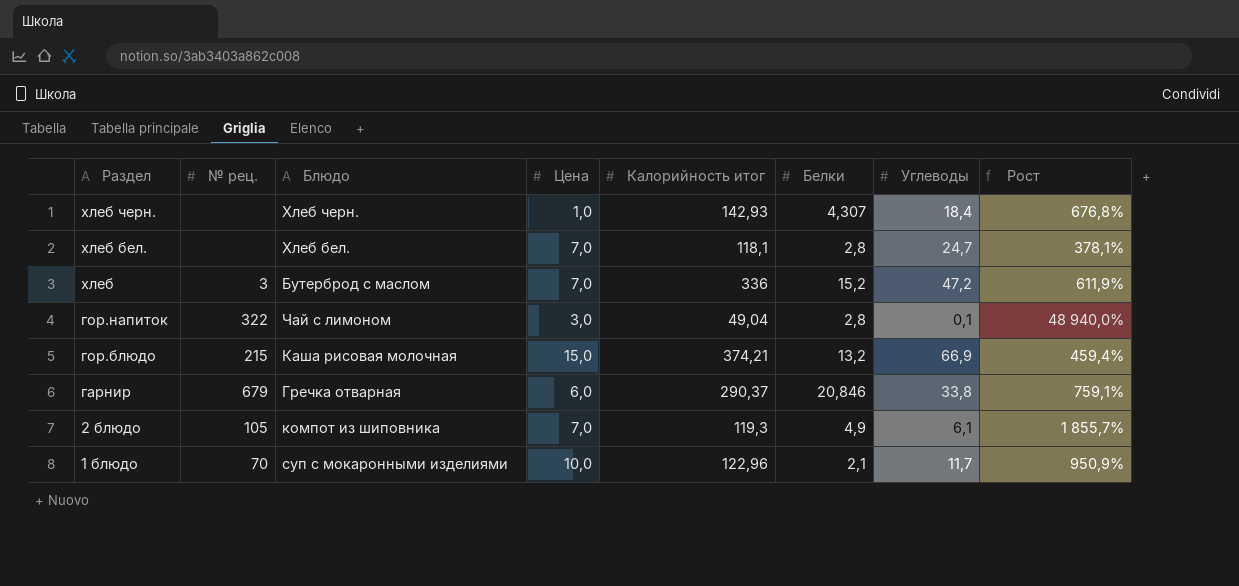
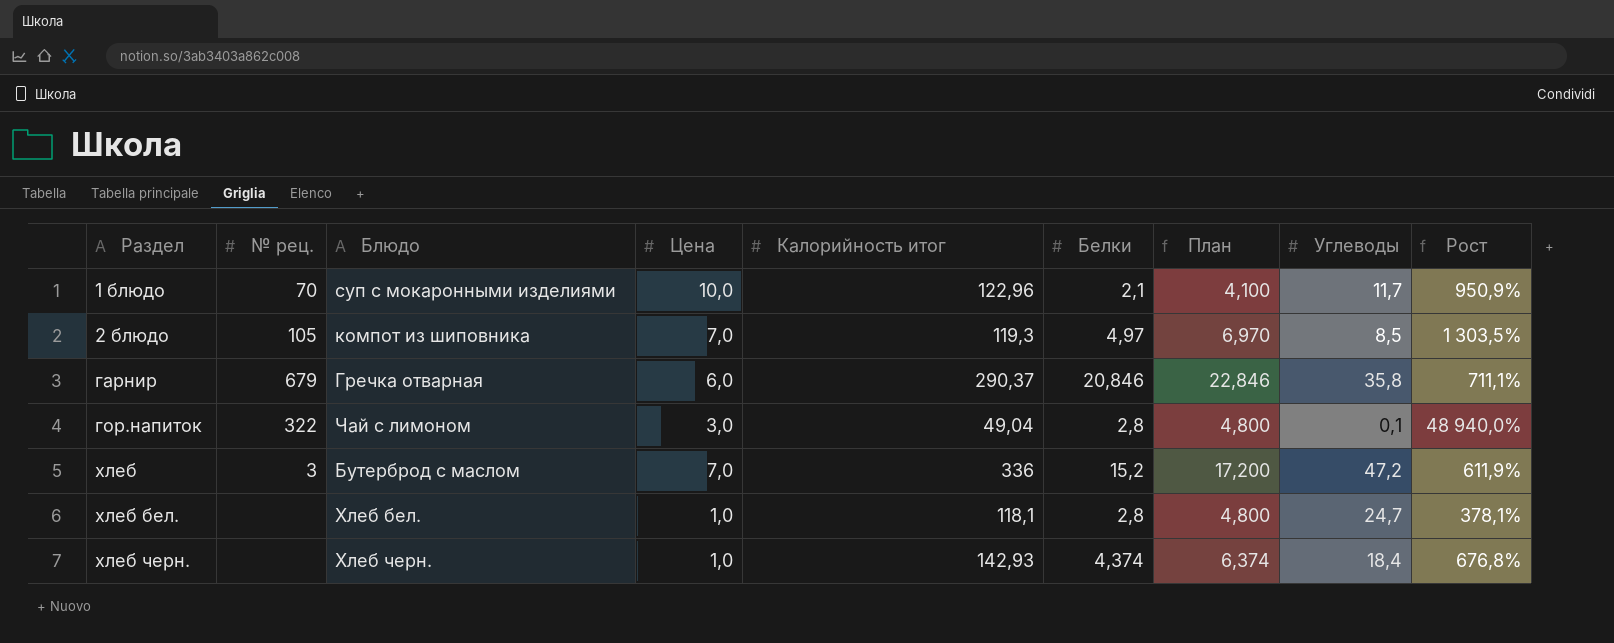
row order: Раздел descending -> Раздел ascending
column План | formula: none -> [Белки] + 2
row гор.блюдо: 215 | Каша рисовая молочная | 15,0 | 374,21 | 13,2 | 66,9 | 459,4% -> none
2 блюдо | Белки: 4,9 -> 4,97
2 блюдо | Углеводы: 6,1 -> 8,5
2 блюдо | Рост: 1 855,7% -> 1 303,5%
гарнир | Углеводы: 33,8 -> 35,8
гарнир | Рост: 759,1% -> 711,1%
хлеб бел. | Цена: 7,0 -> 1,0
хлеб черн. | Белки: 4,307 -> 4,374

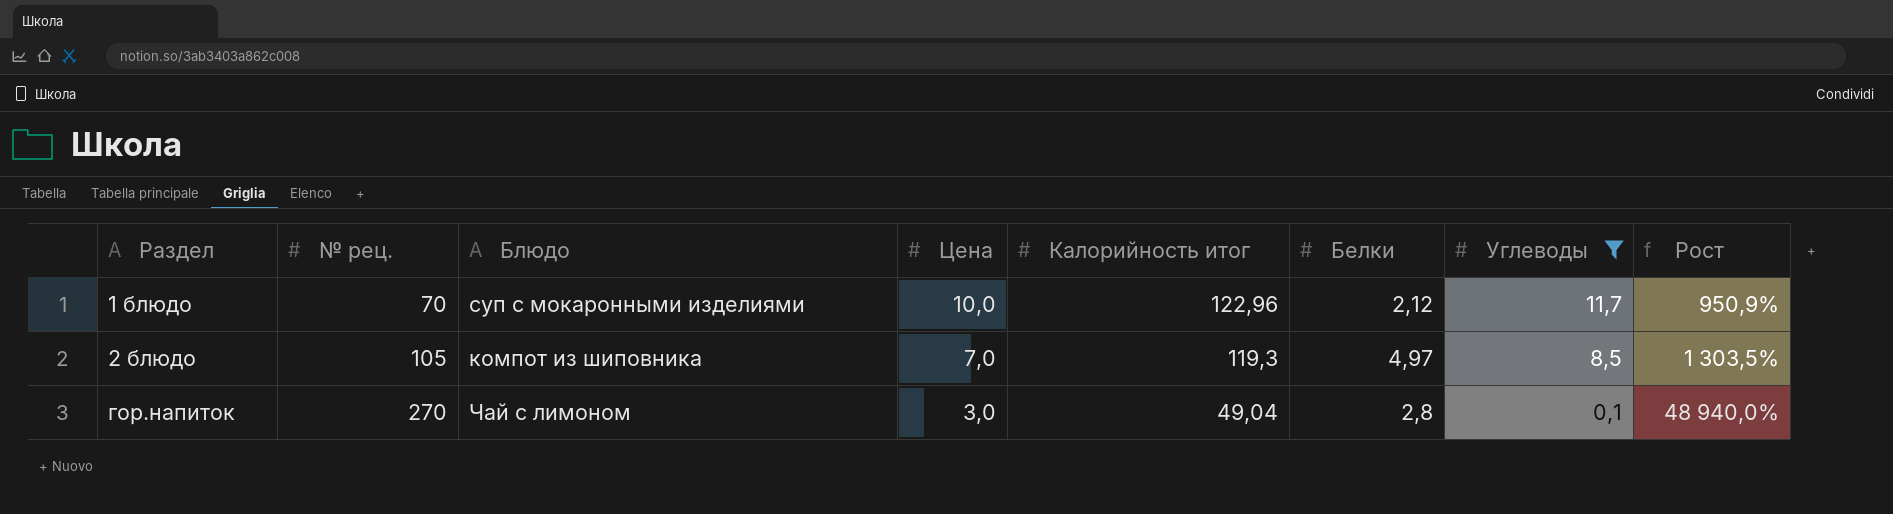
filter: none -> Углеводы <= 11,7
column План | formula: [Белки] + 2 -> none
1 блюдо | Белки: 2,1 -> 2,12
гор.напиток | № рец.: 322 -> 270

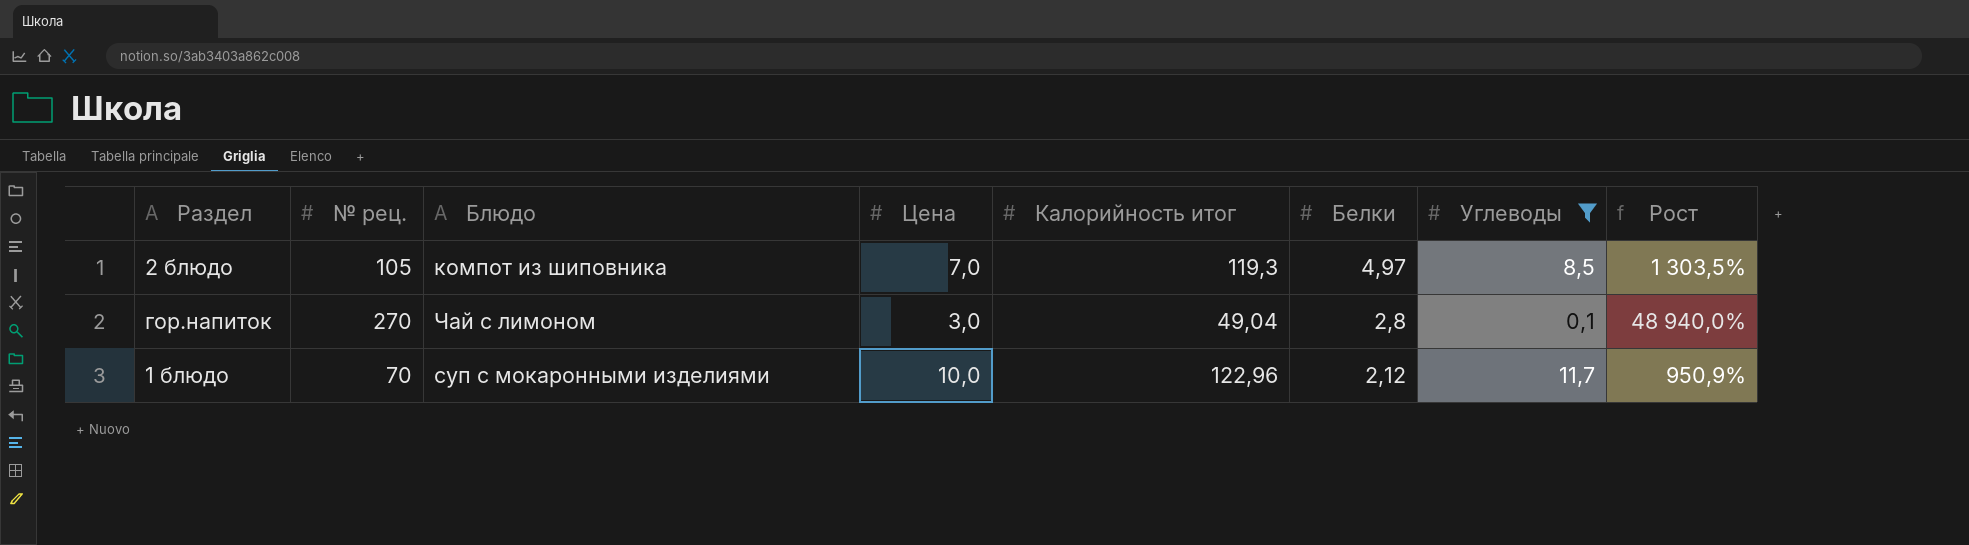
row order: Раздел ascending -> Белки descending

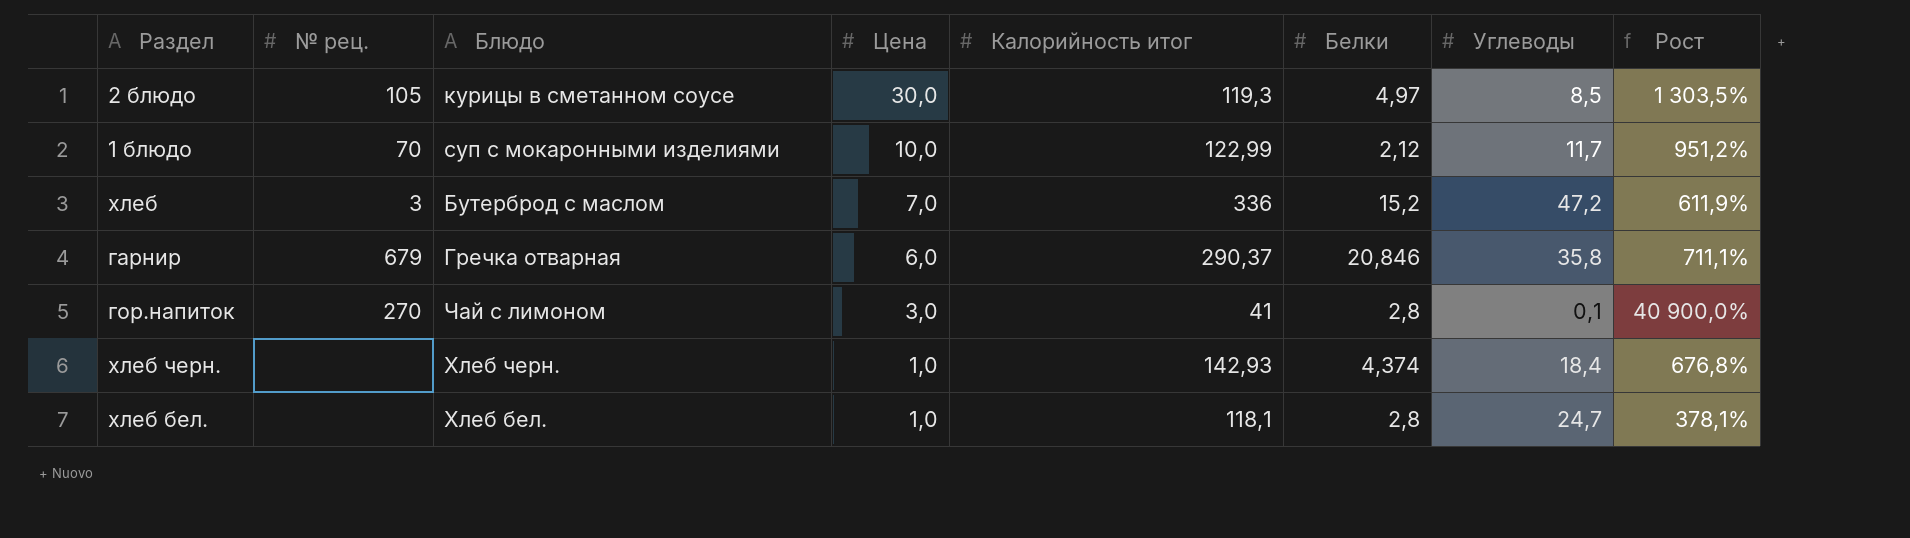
filter: Углеводы <= 11,7 -> none
row order: Белки descending -> Цена descending
2 блюдо | Блюдо: компот из шиповника -> курицы в сметанном соусе
2 блюдо | Цена: 7,0 -> 30,0
1 блюдо | Калорийность итог: 122,96 -> 122,99
1 блюдо | Рост: 950,9% -> 951,2%
гор.напиток | Калорийность итог: 49,04 -> 41
гор.напиток | Рост: 48 940,0% -> 40 900,0%

